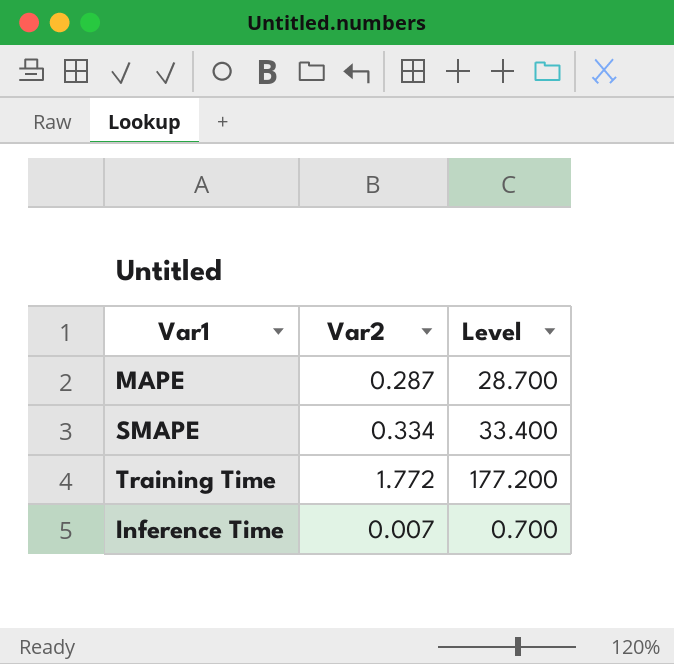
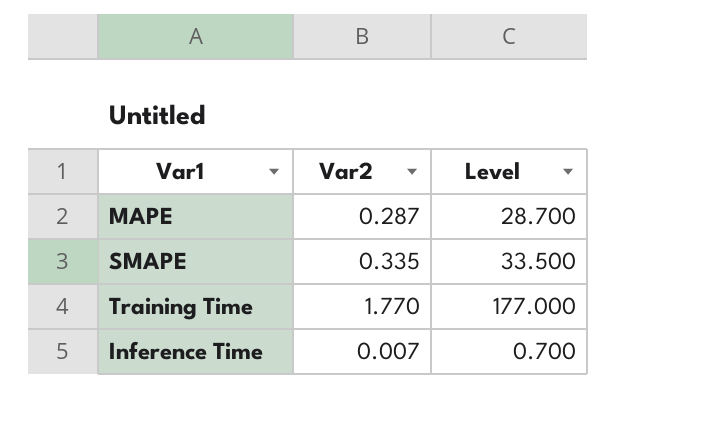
SMAPE | Var2: 0.334 -> 0.335
SMAPE | Level: 33.400 -> 33.500
Training Time | Var2: 1.772 -> 1.770
Training Time | Level: 177.200 -> 177.000

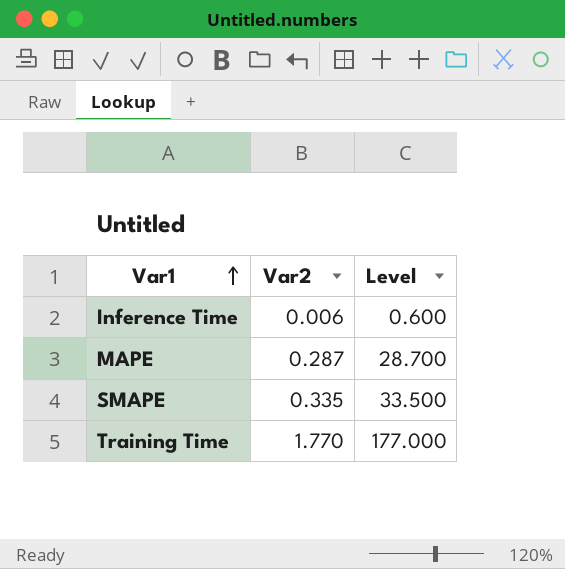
row order: none -> Var1 ascending
Inference Time | Var2: 0.007 -> 0.006
Inference Time | Level: 0.700 -> 0.600

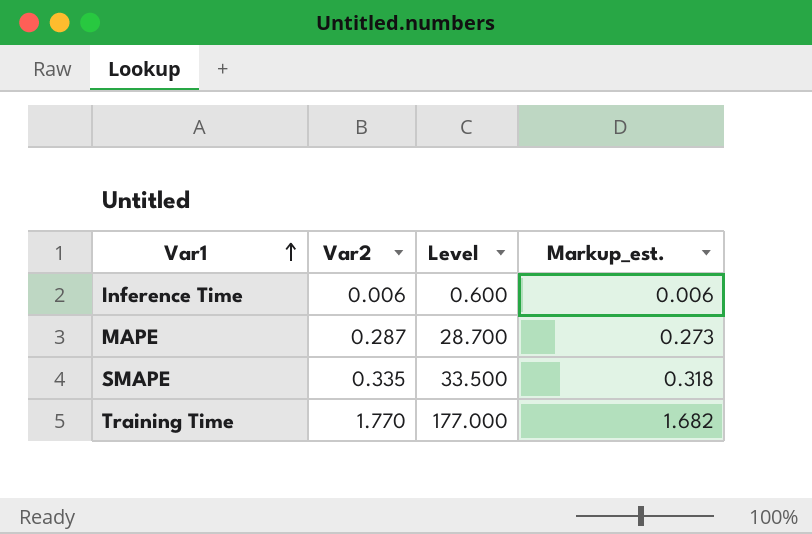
column Markup_est. | formula: none -> [Var2] * 0.95

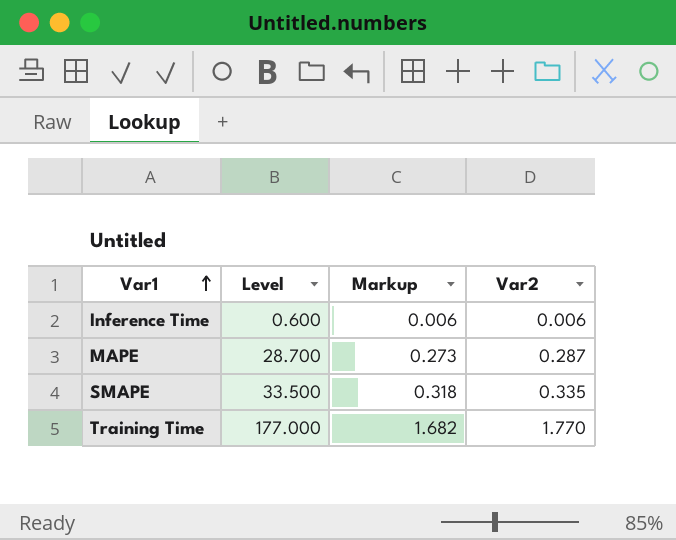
column name: Markup_est. -> Markup
column Var2 | position: 2 -> 4

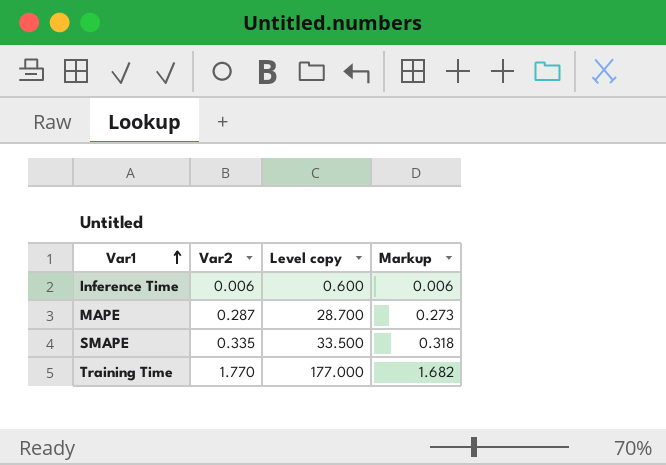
column Var2 | position: 4 -> 2
column name: Level -> Level copy

